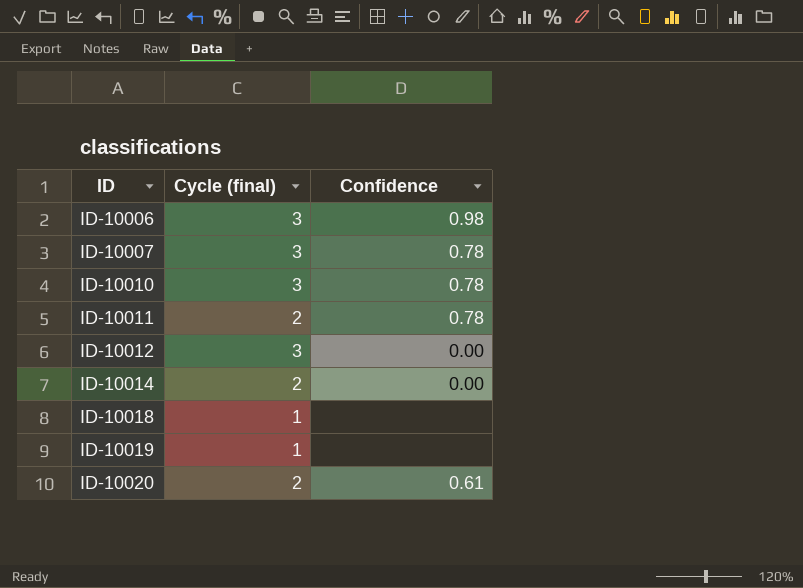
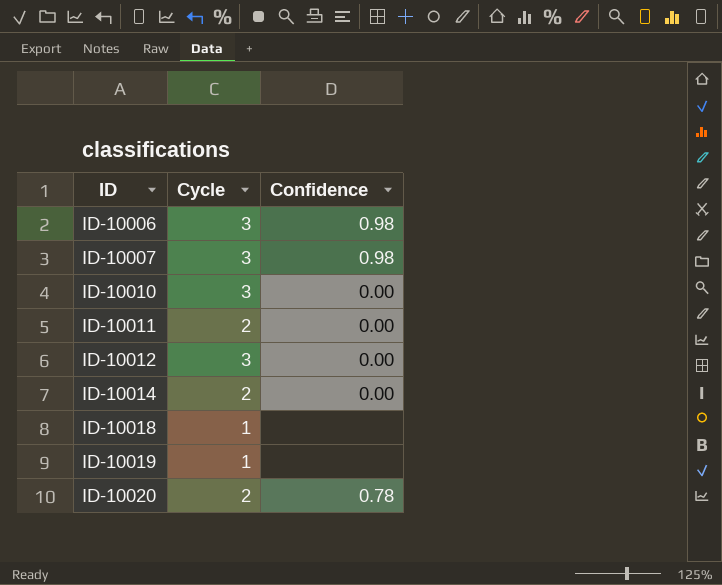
column name: Cycle (final) -> Cycle
ID-10007 | Confidence: 0.78 -> 0.98
ID-10010 | Confidence: 0.78 -> 0.00
ID-10011 | Confidence: 0.78 -> 0.00
ID-10020 | Confidence: 0.61 -> 0.78

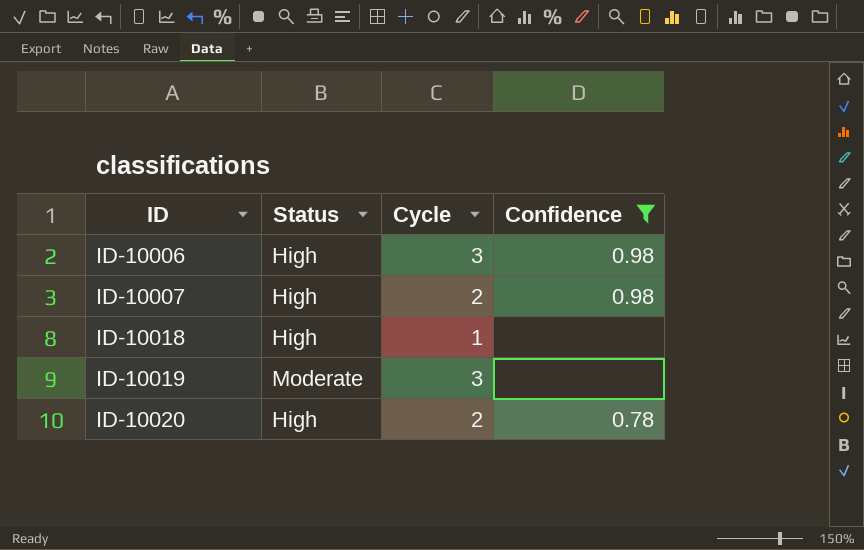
filter: none -> Confidence != 0.00
column Status | position: none -> 2
ID-10007 | Cycle: 3 -> 2
ID-10019 | Cycle: 1 -> 3

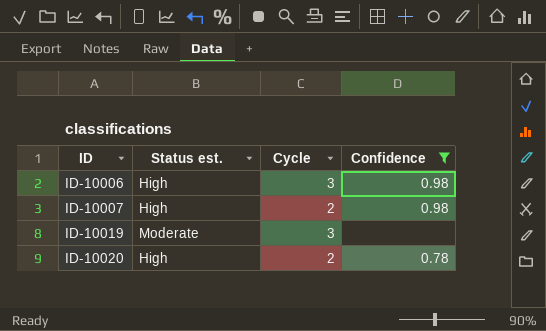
column name: Status -> Status est.
row ID-10018: High | 1 | none -> none

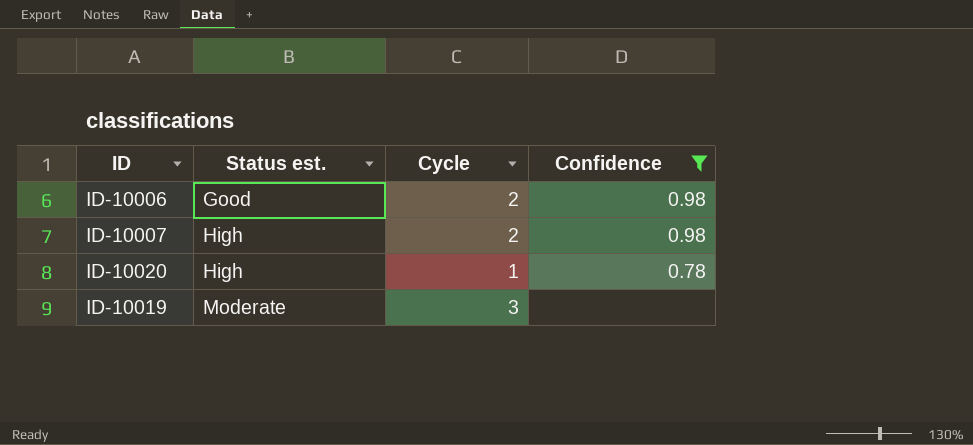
row order: ID ascending -> Status est. ascending
ID-10006 | Status est.: High -> Good
ID-10006 | Cycle: 3 -> 2
ID-10020 | Cycle: 2 -> 1

